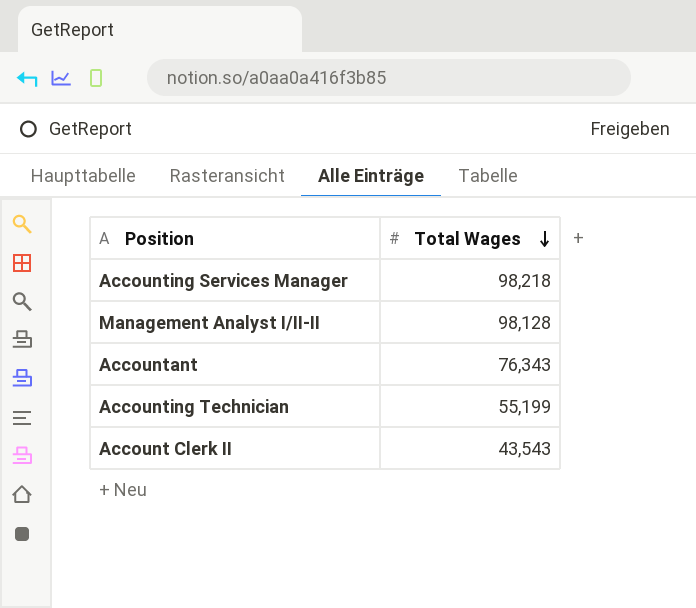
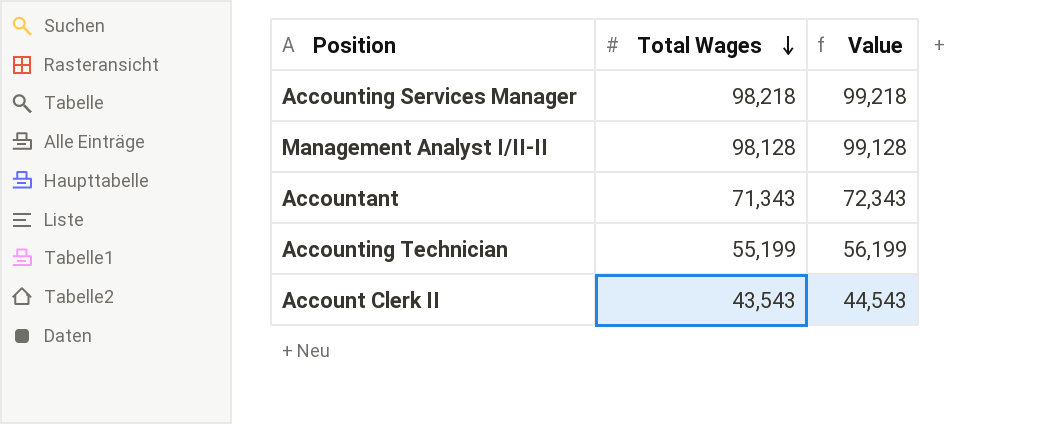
column Value | formula: none -> [Total Wages] + 1000
Accountant | Total Wages: 76,343 -> 71,343

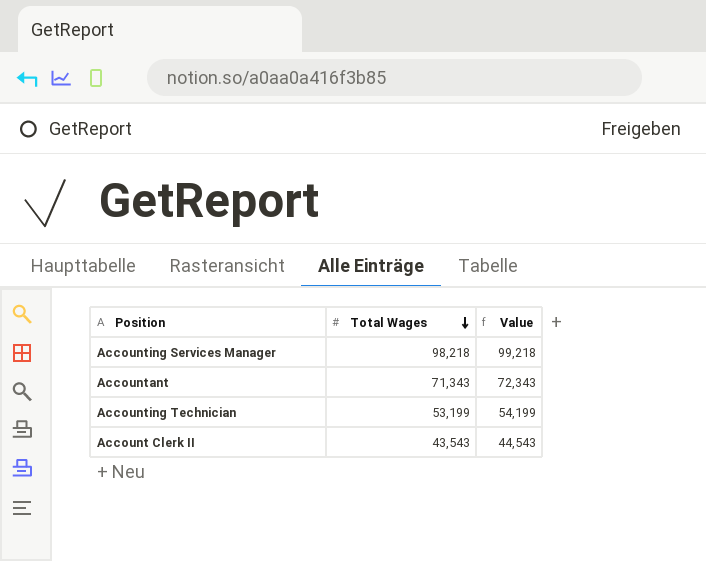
row Management Analyst I/II-II: 98,128 | 99,128 -> none
Accounting Technician | Total Wages: 55,199 -> 53,199
Accounting Technician | Value: 56,199 -> 54,199

